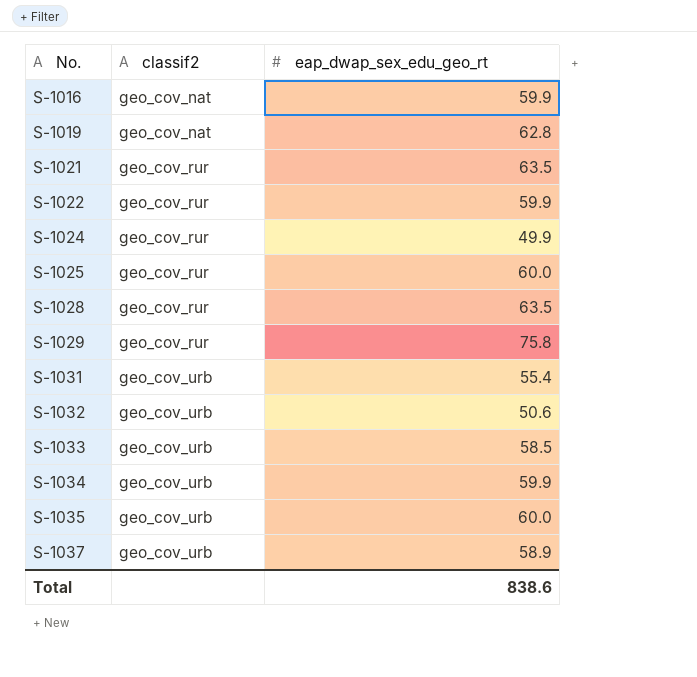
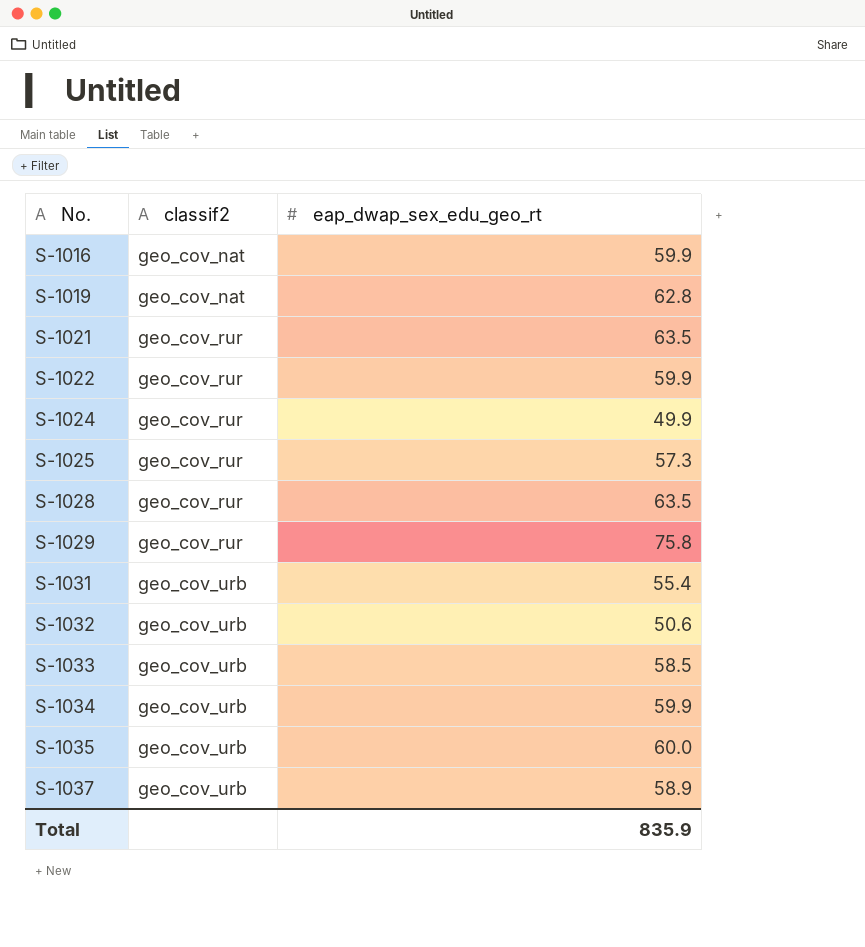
S-1025 | eap_dwap_sex_edu_geo_rt: 60.0 -> 57.3
Total | eap_dwap_sex_edu_geo_rt: 838.6 -> 835.9

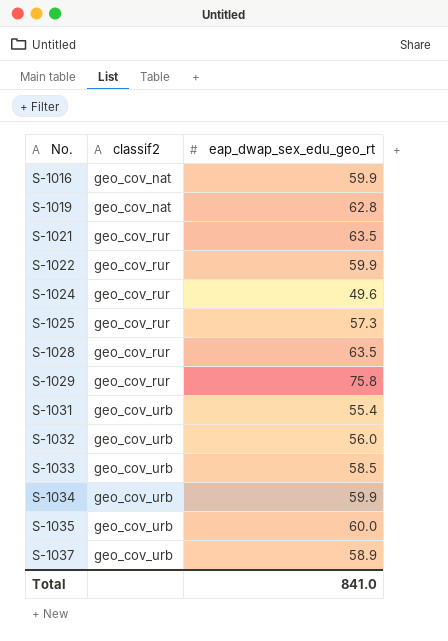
S-1024 | eap_dwap_sex_edu_geo_rt: 49.9 -> 49.6
S-1032 | eap_dwap_sex_edu_geo_rt: 50.6 -> 56.0
Total | eap_dwap_sex_edu_geo_rt: 835.9 -> 841.0

